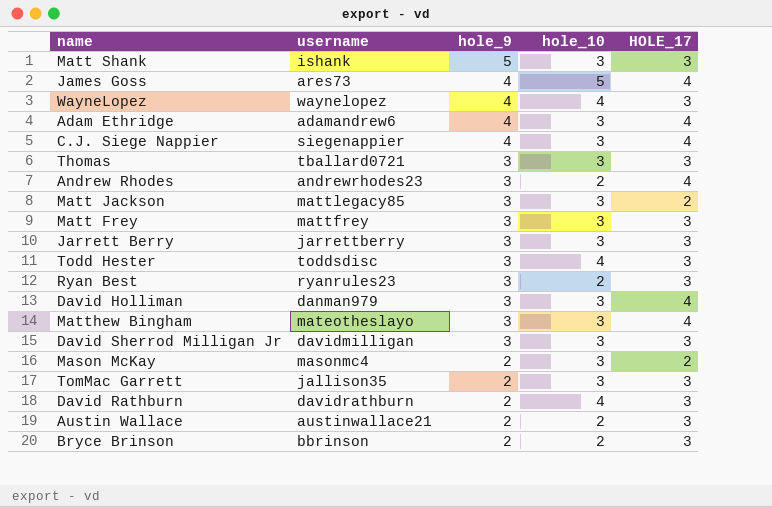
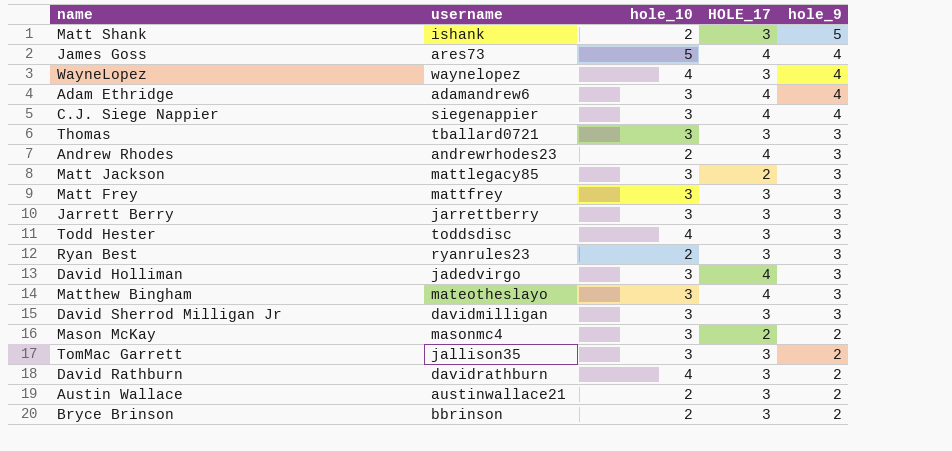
column hole_9 | position: 3 -> 5
Matt Shank | hole_10: 3 -> 2
David Holliman | username: danman979 -> jadedvirgo

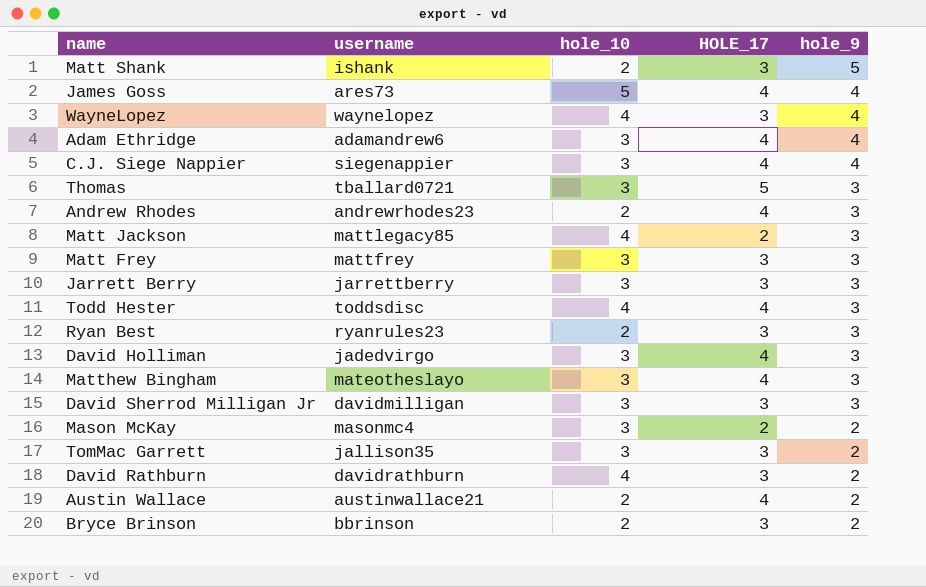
Thomas | HOLE_17: 3 -> 5
Matt Jackson | hole_10: 3 -> 4
Todd Hester | HOLE_17: 3 -> 4
Austin Wallace | HOLE_17: 3 -> 4

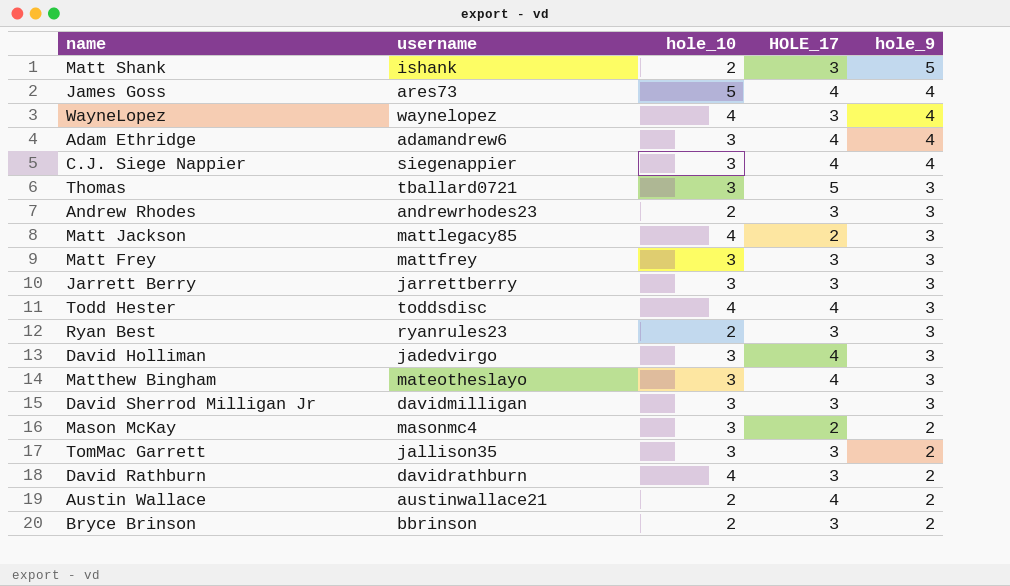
Andrew Rhodes | HOLE_17: 4 -> 3

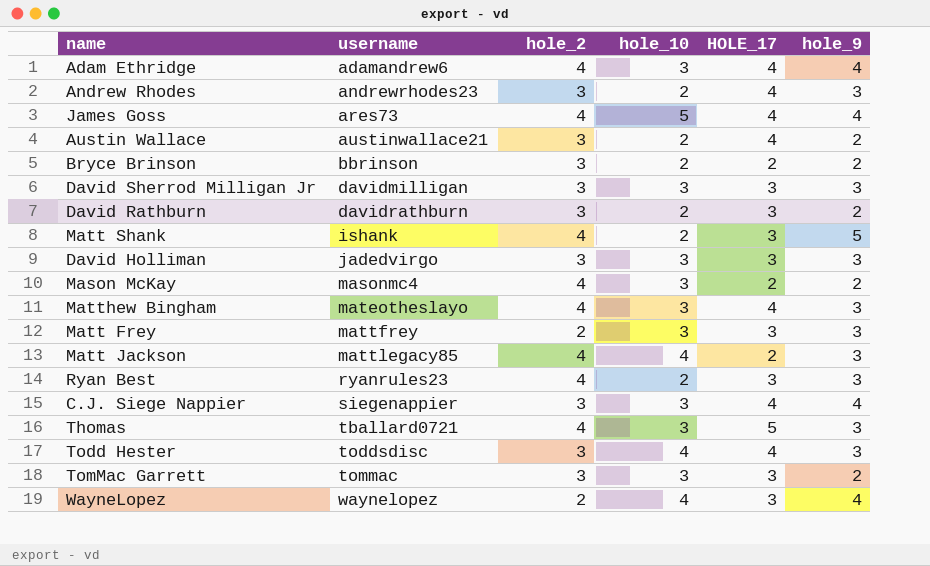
row order: hole_9 descending -> username ascending
column hole_2 | position: none -> 3
row Jarrett Berry: jarrettberry | 3 | 3 | 3 -> none
Andrew Rhodes | HOLE_17: 3 -> 4
Bryce Brinson | HOLE_17: 3 -> 2
David Rathburn | hole_10: 4 -> 2
David Holliman | HOLE_17: 4 -> 3
TomMac Garrett | username: jallison35 -> tommac

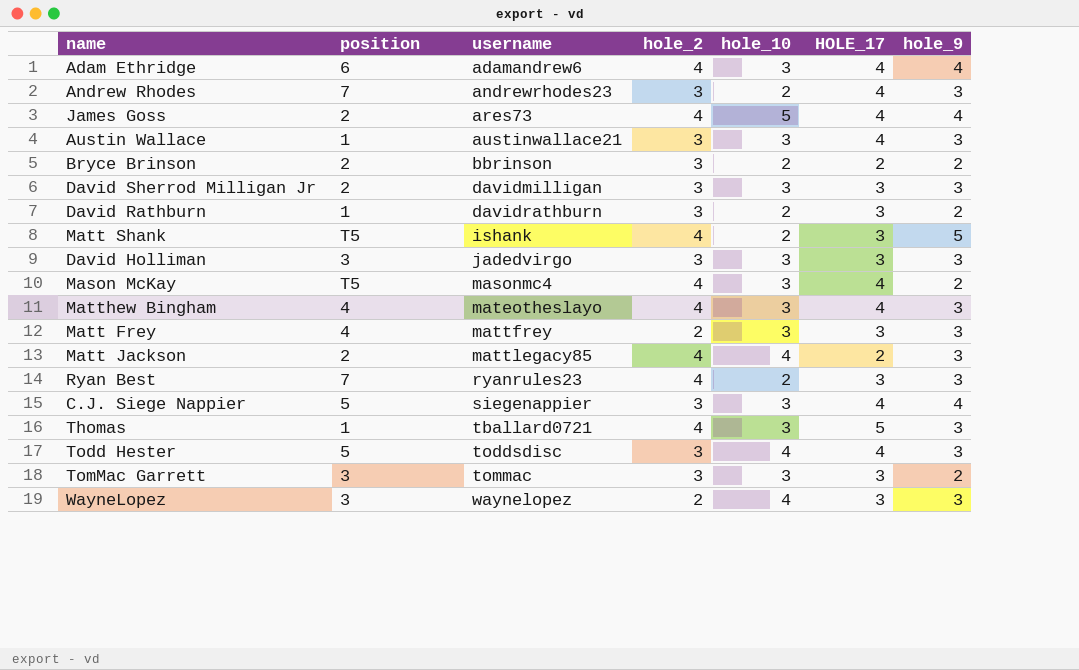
column position | position: none -> 2
Austin Wallace | hole_10: 2 -> 3
Austin Wallace | hole_9: 2 -> 3
Mason McKay | HOLE_17: 2 -> 4
WayneLopez | hole_9: 4 -> 3

